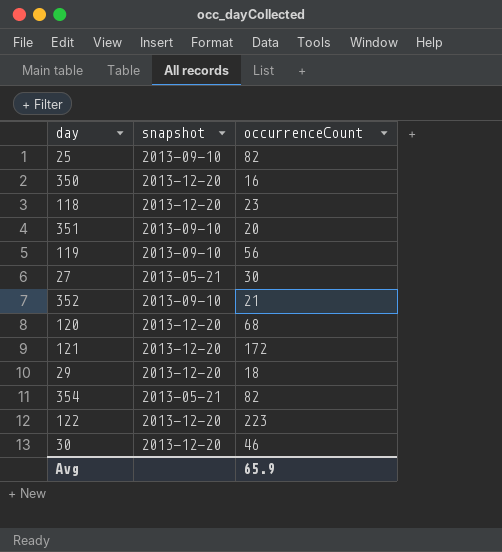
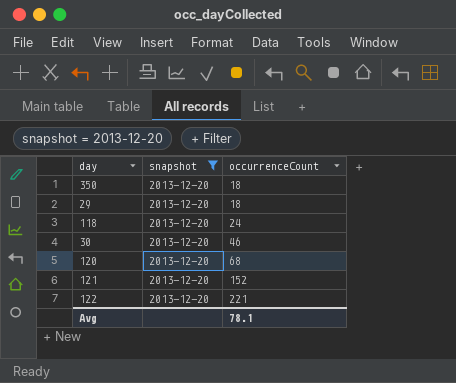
filter: none -> snapshot = 2013-12-20
row order: none -> occurrenceCount ascending
350 | occurrenceCount: 16 -> 18
118 | occurrenceCount: 23 -> 24
121 | occurrenceCount: 172 -> 152
122 | occurrenceCount: 223 -> 221
Avg | occurrenceCount: 65.9 -> 78.1

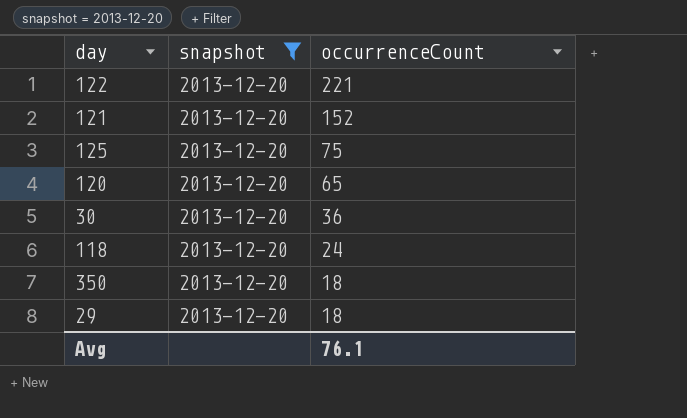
row order: occurrenceCount ascending -> occurrenceCount descending
row 125: none -> 2013-12-20 | 75
120 | occurrenceCount: 68 -> 65
30 | occurrenceCount: 46 -> 36
Avg | occurrenceCount: 78.1 -> 76.1

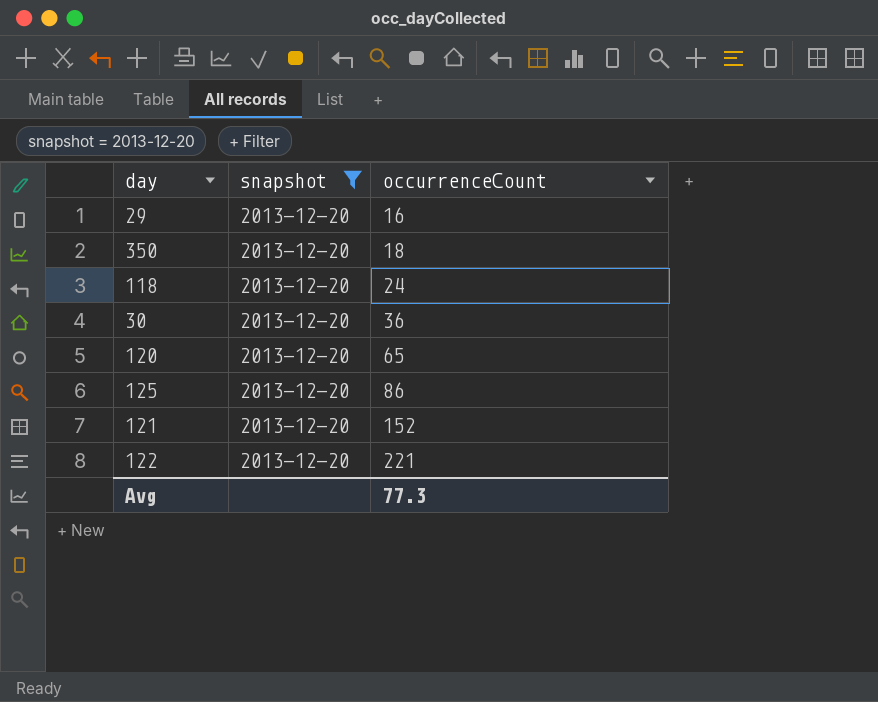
row order: occurrenceCount descending -> occurrenceCount ascending
29 | occurrenceCount: 18 -> 16
125 | occurrenceCount: 75 -> 86
Avg | occurrenceCount: 76.1 -> 77.3

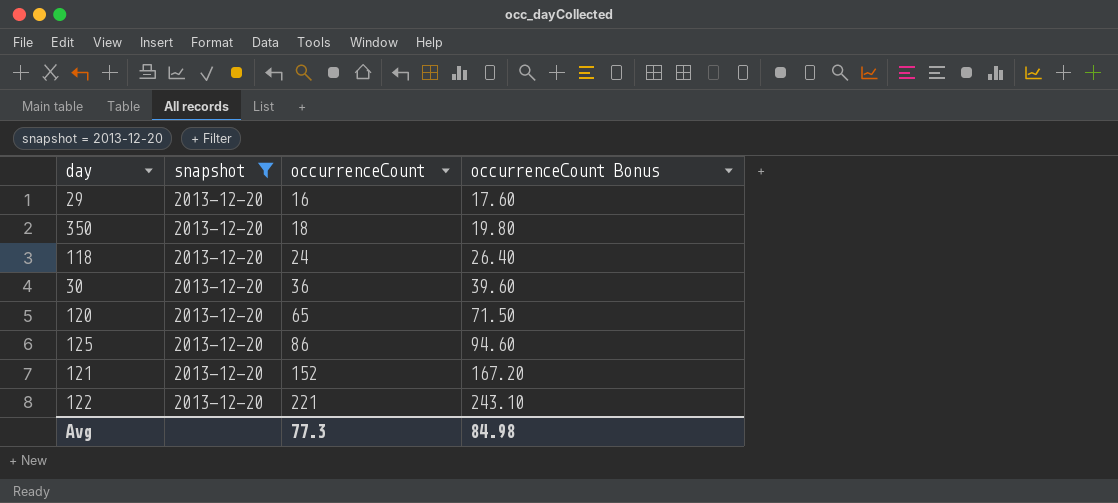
column occurrenceCount Bonus | formula: none -> [occurrenceCount] * 1.1

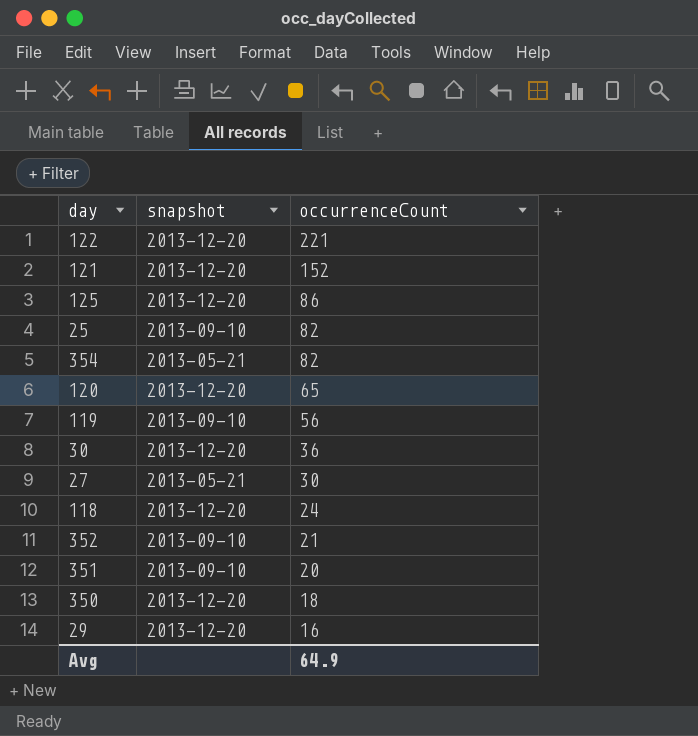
filter: snapshot = 2013-12-20 -> none
row order: occurrenceCount ascending -> occurrenceCount descending
column occurrenceCount Bonus | formula: [occurrenceCount] * 1.1 -> none
Avg | occurrenceCount: 77.3 -> 64.9

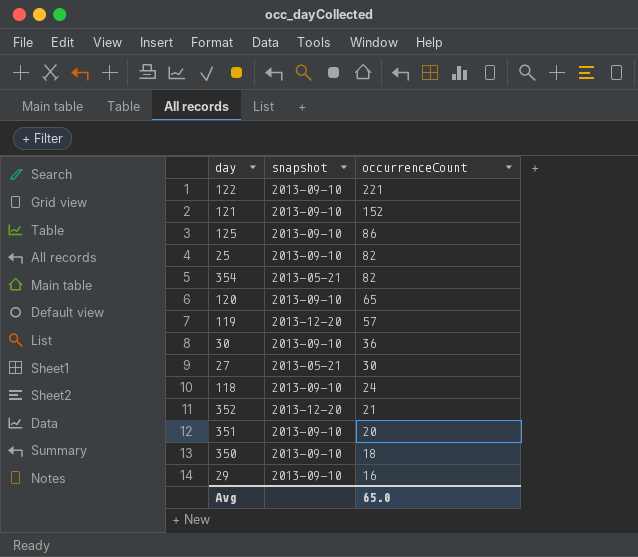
122 | snapshot: 2013-12-20 -> 2013-09-10
121 | snapshot: 2013-12-20 -> 2013-09-10
125 | snapshot: 2013-12-20 -> 2013-09-10
120 | snapshot: 2013-12-20 -> 2013-09-10
119 | snapshot: 2013-09-10 -> 2013-12-20
119 | occurrenceCount: 56 -> 57
30 | snapshot: 2013-12-20 -> 2013-09-10
118 | snapshot: 2013-12-20 -> 2013-09-10
352 | snapshot: 2013-09-10 -> 2013-12-20
350 | snapshot: 2013-12-20 -> 2013-09-10
29 | snapshot: 2013-12-20 -> 2013-09-10
Avg | occurrenceCount: 64.9 -> 65.0

